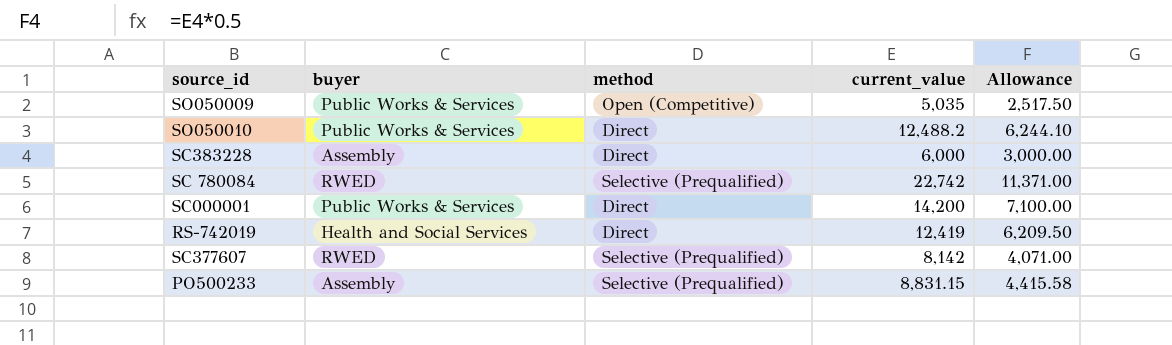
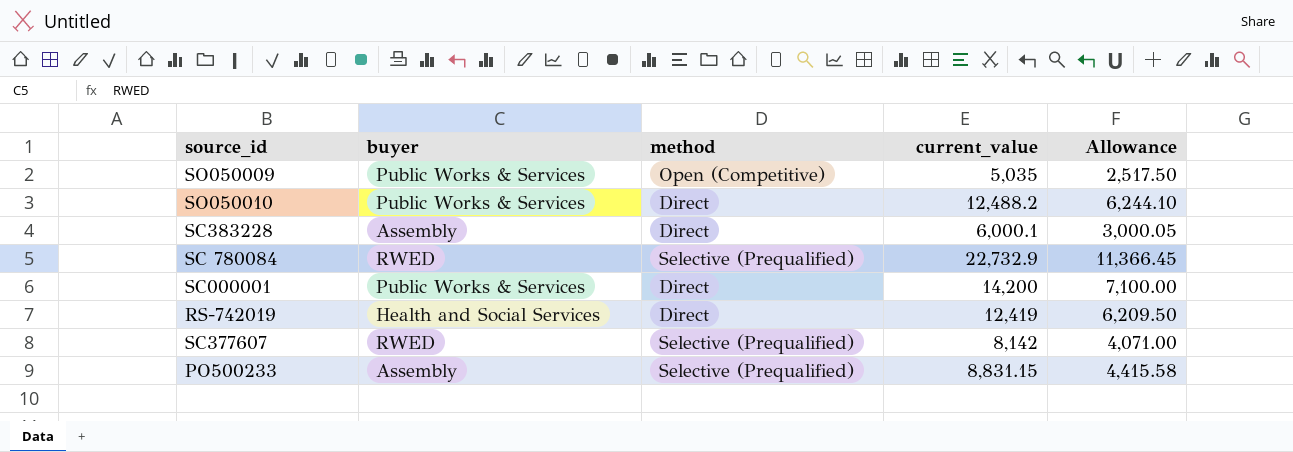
SC383228 | current_value: 6,000 -> 6,000.1
SC383228 | Allowance: 3,000.00 -> 3,000.05
SC 780084 | current_value: 22,742 -> 22,732.9
SC 780084 | Allowance: 11,371.00 -> 11,366.45

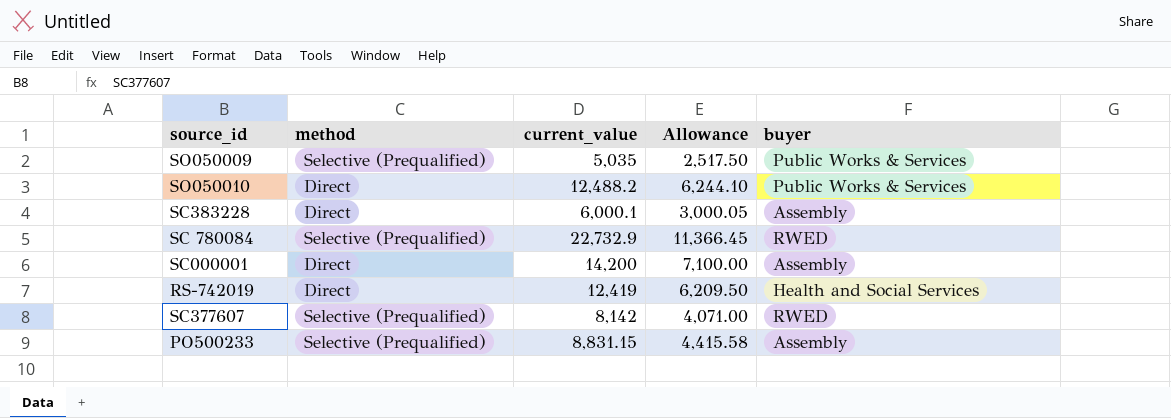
column buyer | position: 2 -> 5
SO050009 | method: Open (Competitive) -> Selective (Prequalified)
SC000001 | buyer: Public Works & Services -> Assembly

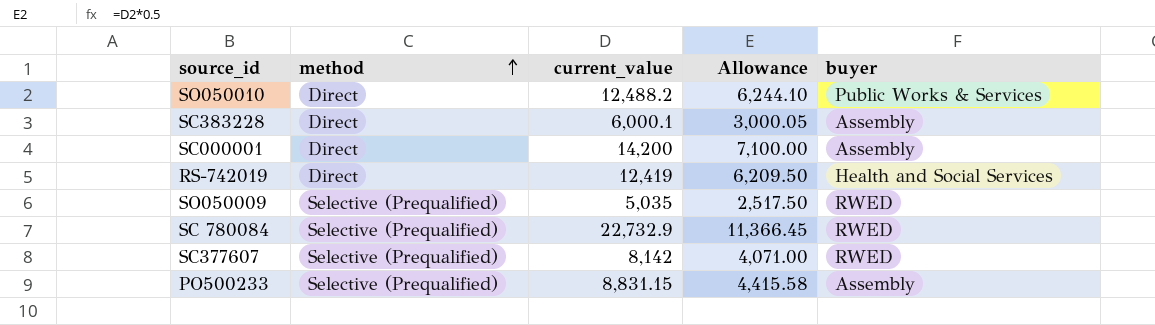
row order: none -> method ascending
SO050009 | buyer: Public Works & Services -> RWED

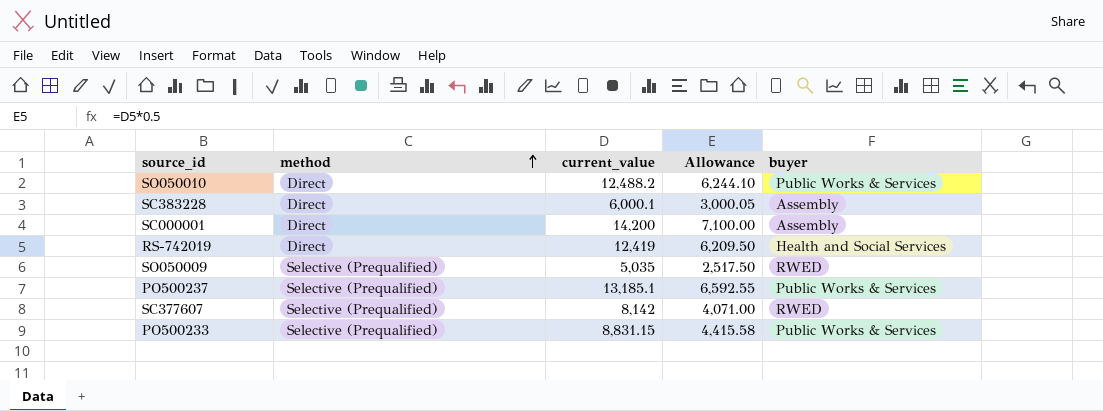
row SC 780084: Selective (Prequalified) | 22,732.9 | 11,366.45 | RWED -> none
row PO500237: none -> Selective (Prequalified) | 13,185.1 | 6,592.55 | Public Works & Services
PO500233 | buyer: Assembly -> Public Works & Services

